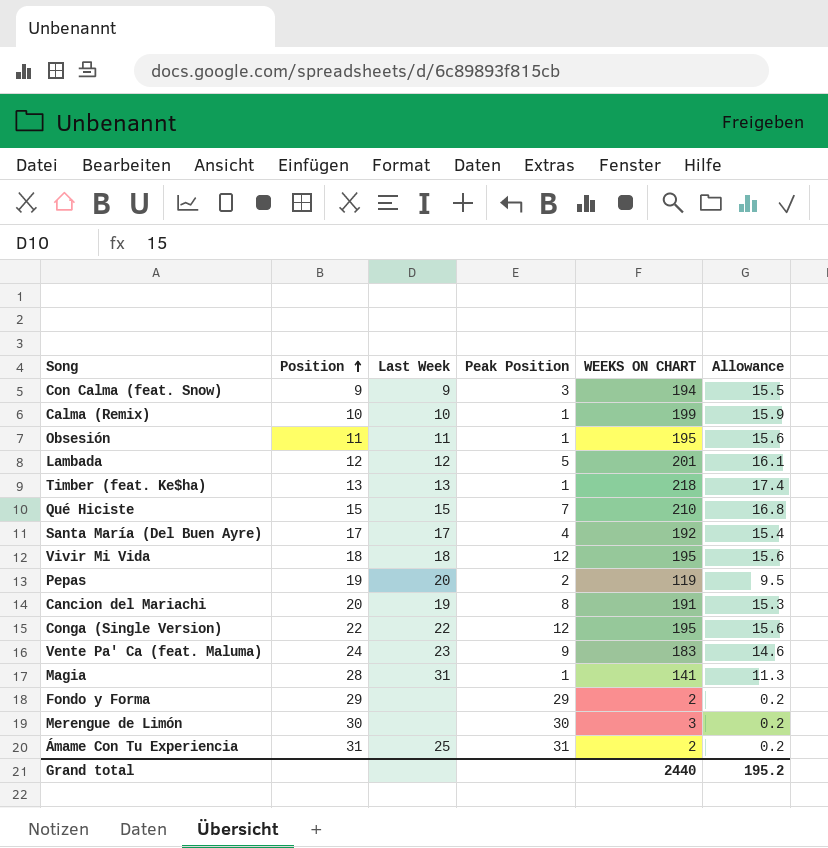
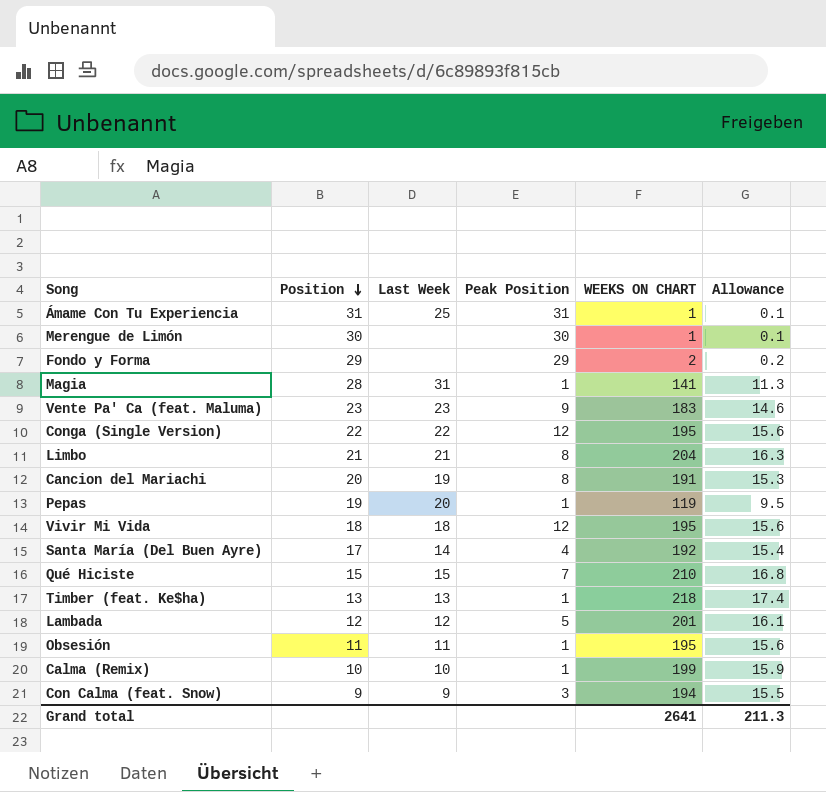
row order: Position ascending -> Position descending
Ámame Con Tu Experiencia | WEEKS ON CHART: 2 -> 1
Ámame Con Tu Experiencia | Allowance: 0.2 -> 0.1
Merengue de Limón | WEEKS ON CHART: 3 -> 1
Merengue de Limón | Allowance: 0.2 -> 0.1
Vente Pa' Ca (feat. Maluma) | Position: 24 -> 23
row Limbo: none -> 21 | 21 | 8 | 204 | 16.3
Pepas | Peak Position: 2 -> 1
Santa María (Del Buen Ayre) | Last Week: 17 -> 14
Grand total | WEEKS ON CHART: 2440 -> 2641
Grand total | Allowance: 195.2 -> 211.3

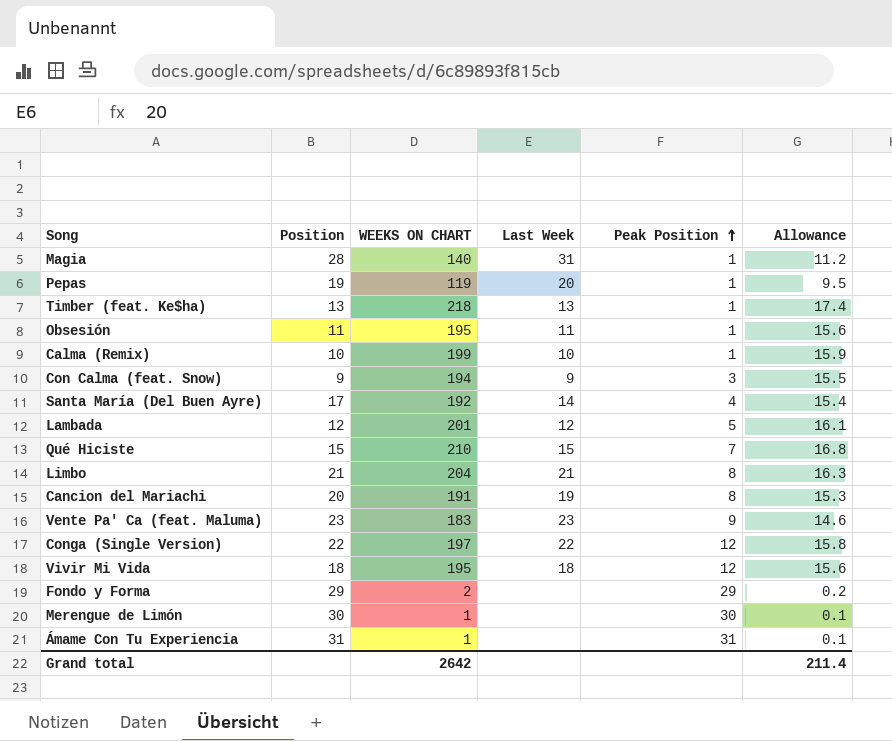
row order: Position descending -> Peak Position ascending
column WEEKS ON CHART | position: 5 -> 3
Magia | WEEKS ON CHART: 141 -> 140
Magia | Allowance: 11.3 -> 11.2
Conga (Single Version) | WEEKS ON CHART: 195 -> 197
Conga (Single Version) | Allowance: 15.6 -> 15.8
Ámame Con Tu Experiencia | Last Week: 25 -> none
Grand total | WEEKS ON CHART: 2641 -> 2642
Grand total | Allowance: 211.3 -> 211.4

